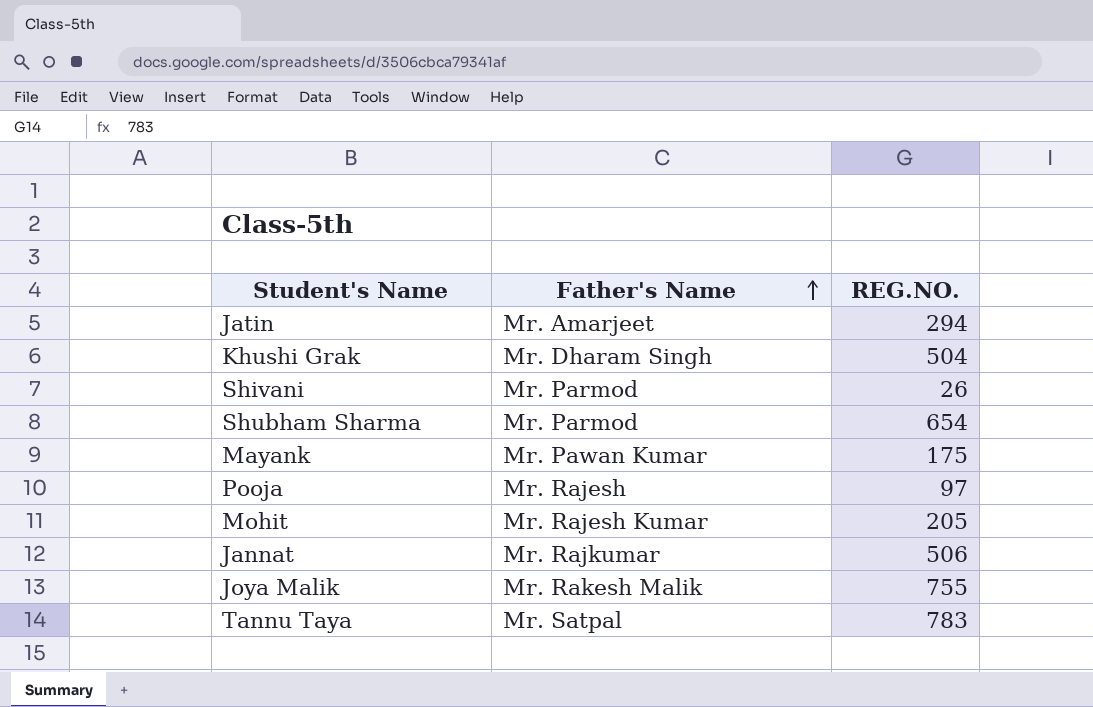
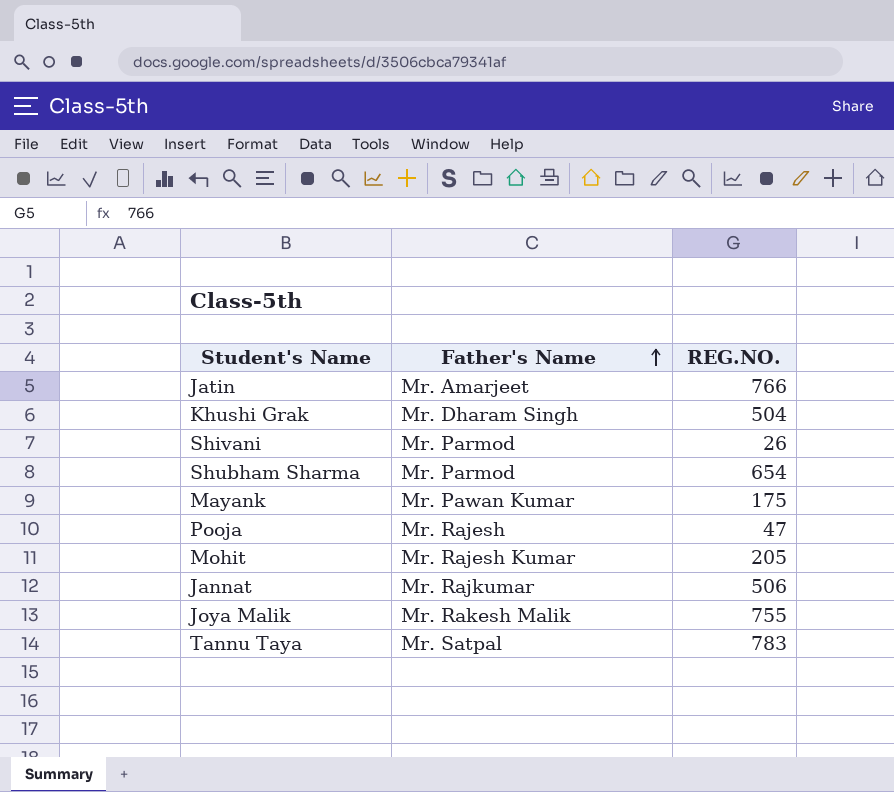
Jatin | REG.NO.: 294 -> 766
Pooja | REG.NO.: 97 -> 47

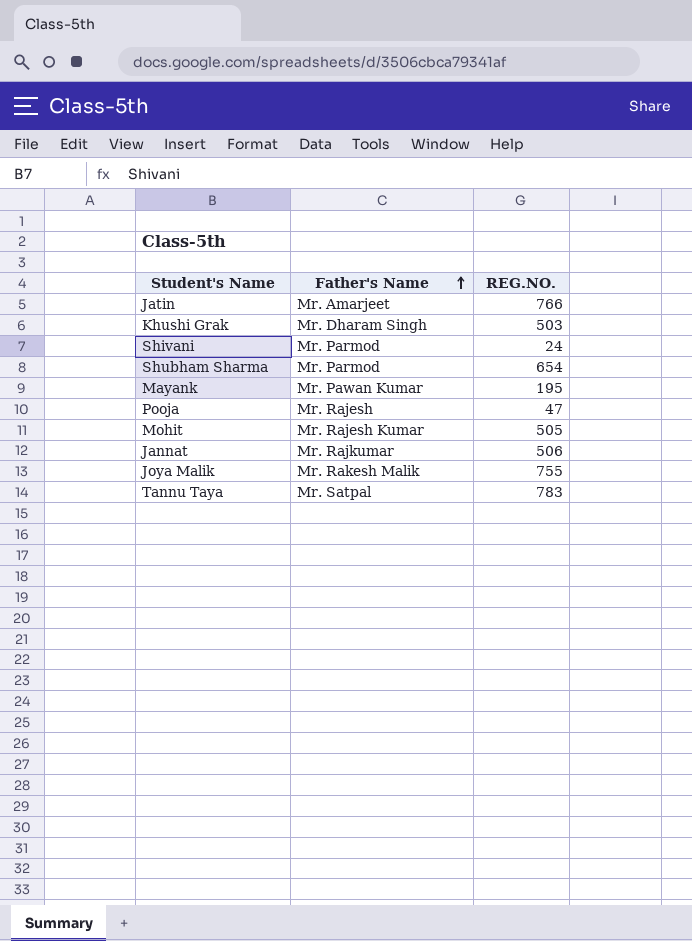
Khushi Grak | REG.NO.: 504 -> 503
Shivani | REG.NO.: 26 -> 24
Mayank | REG.NO.: 175 -> 195
Mohit | REG.NO.: 205 -> 505

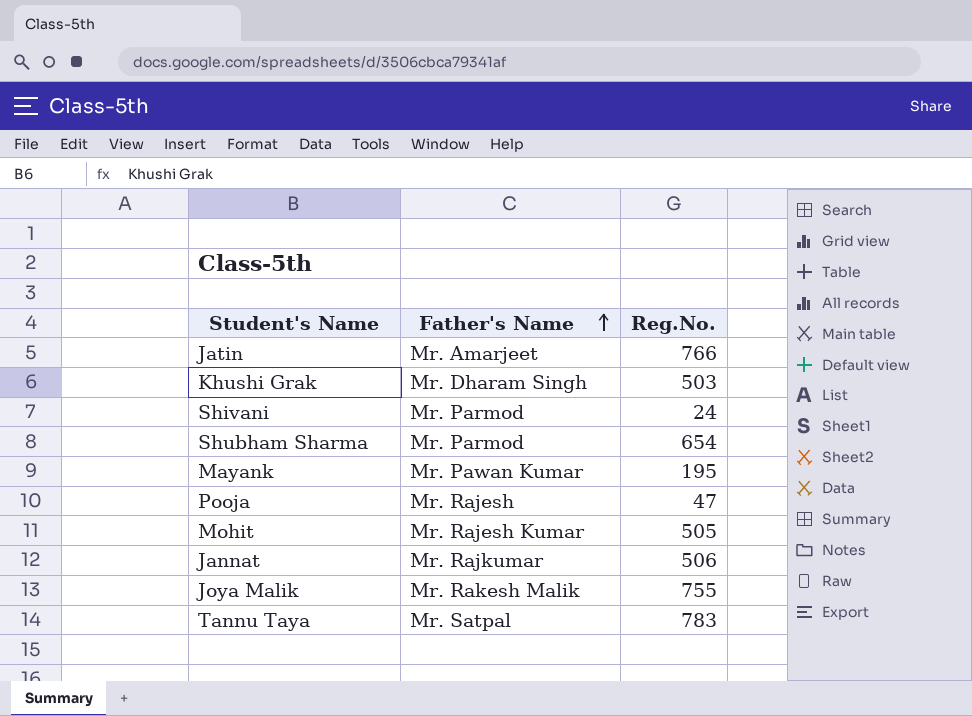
column name: REG.NO. -> Reg.No.

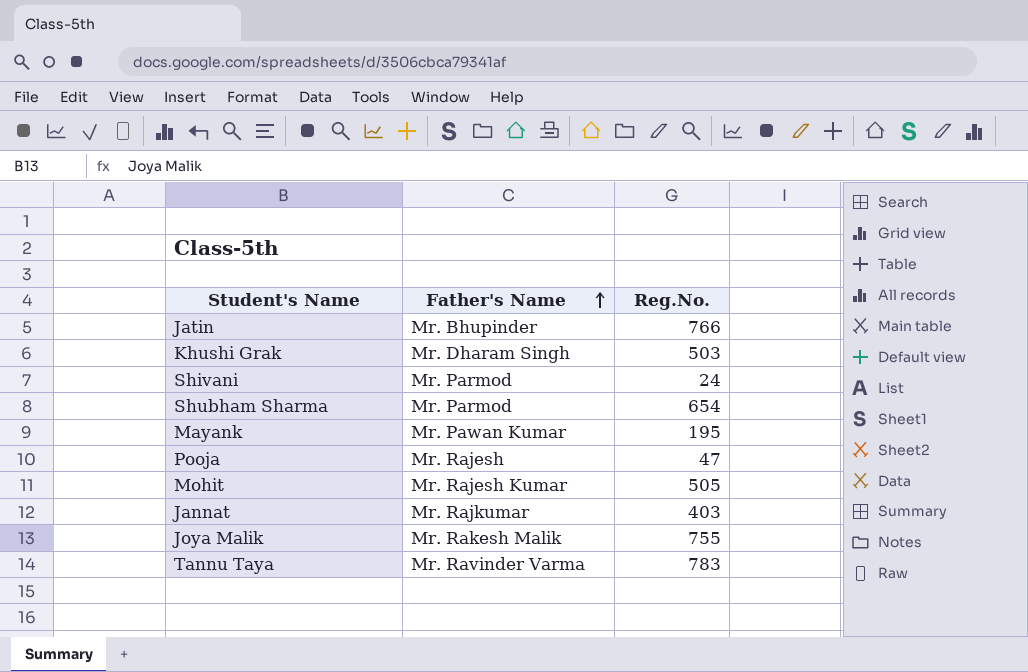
Jatin | Father's Name: Mr. Amarjeet -> Mr. Bhupinder
Jannat | Reg.No.: 506 -> 403
Tannu Taya | Father's Name: Mr. Satpal -> Mr. Ravinder Varma

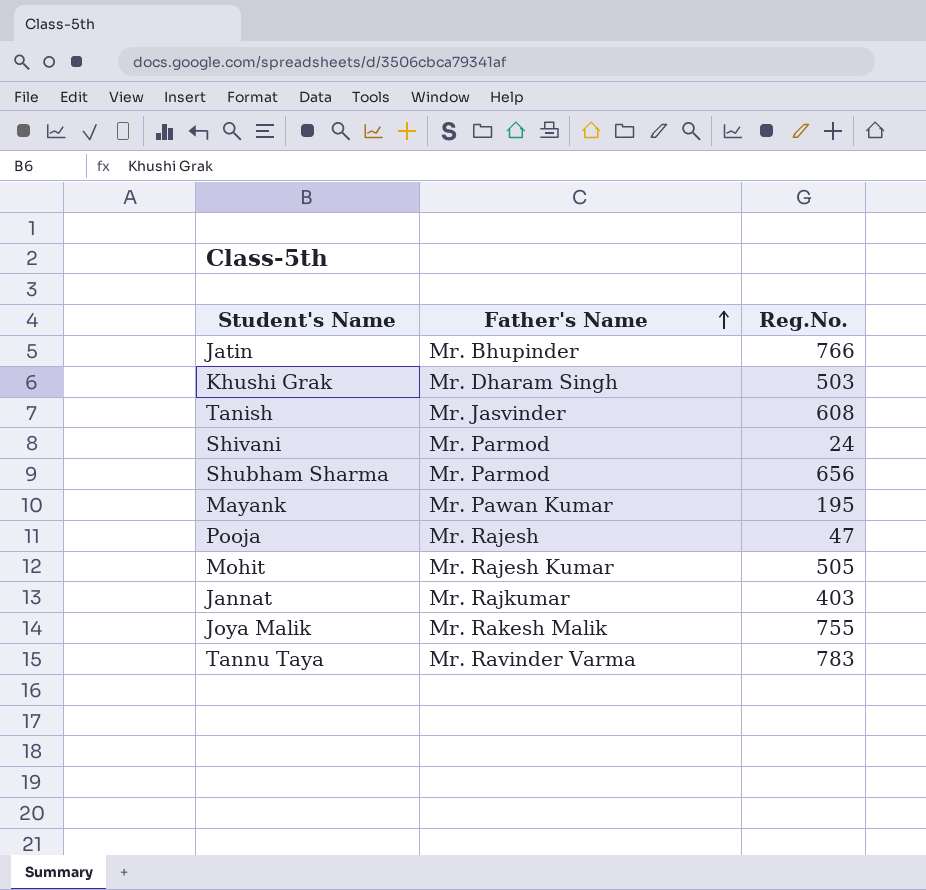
row Tanish: none -> Mr. Jasvinder | 608
Shubham Sharma | Reg.No.: 654 -> 656

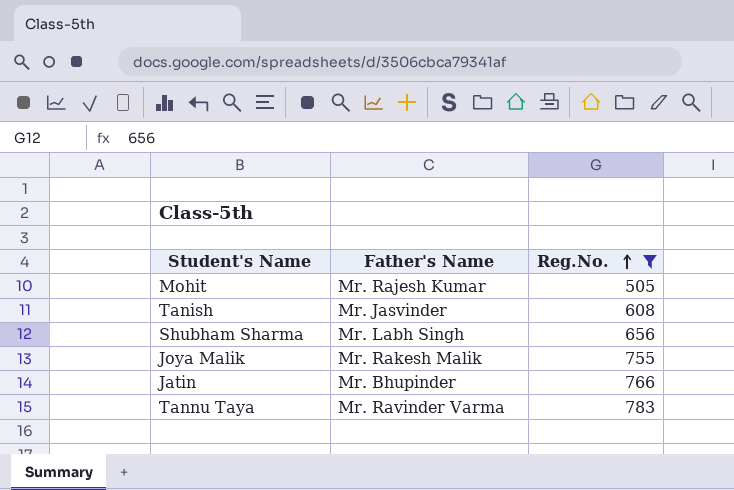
filter: none -> Reg.No. >= 505
row order: Father's Name ascending -> Reg.No. ascending
Shubham Sharma | Father's Name: Mr. Parmod -> Mr. Labh Singh

